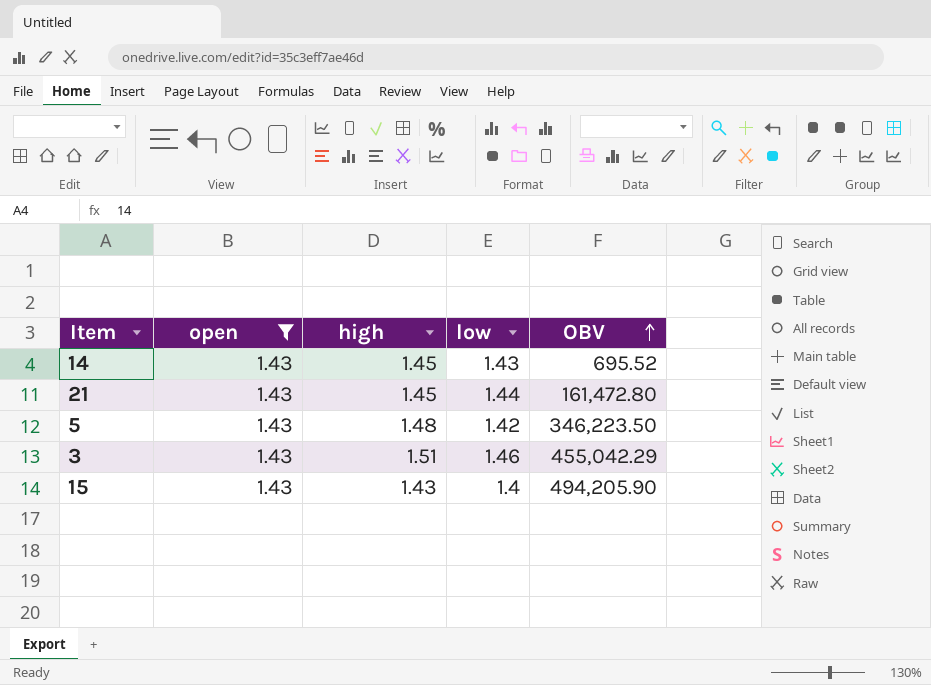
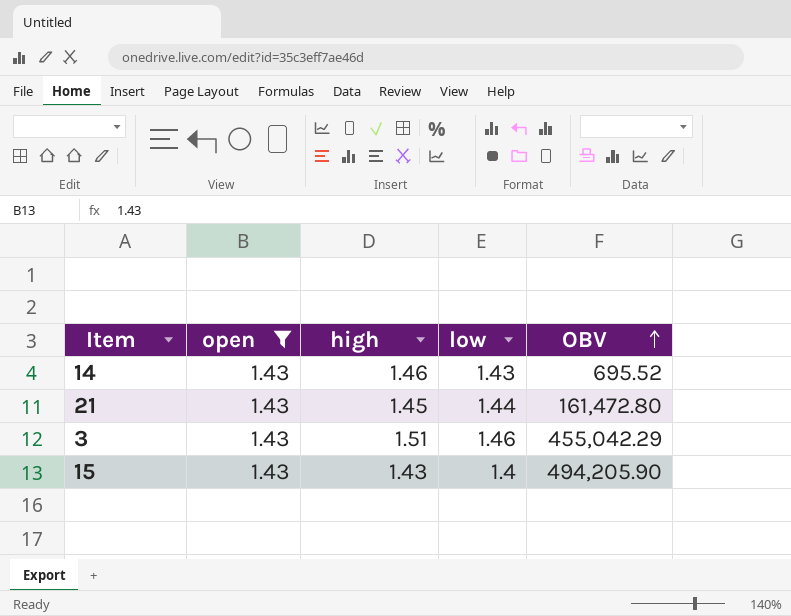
row 5: 1.43 | 1.48 | 1.42 | 346,223.50 -> none
14 | high: 1.45 -> 1.46

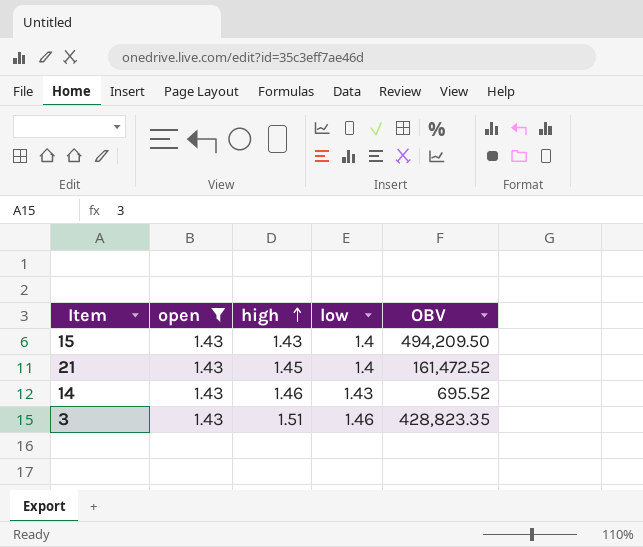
row order: OBV ascending -> high ascending
15 | OBV: 494,205.90 -> 494,209.50
21 | low: 1.44 -> 1.4
21 | OBV: 161,472.80 -> 161,472.52
3 | OBV: 455,042.29 -> 428,823.35

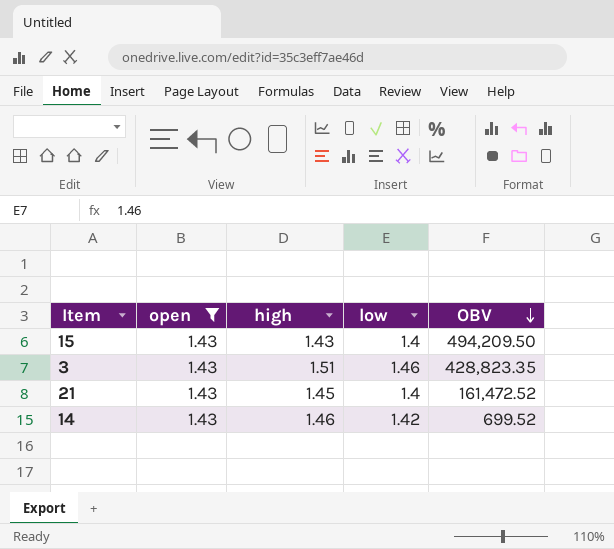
row order: high ascending -> OBV descending
14 | low: 1.43 -> 1.42
14 | OBV: 695.52 -> 699.52

